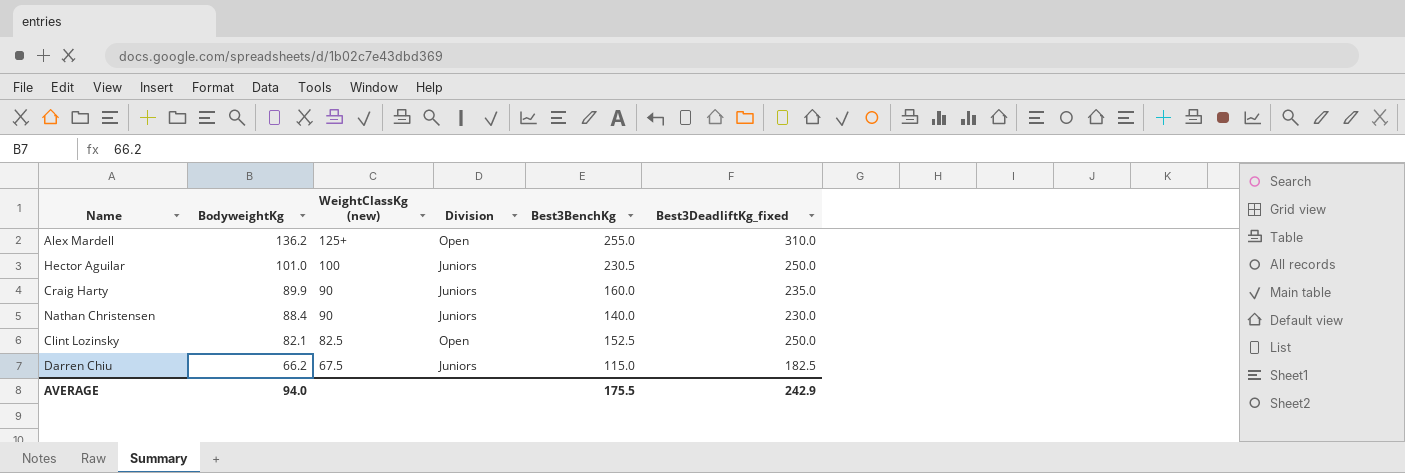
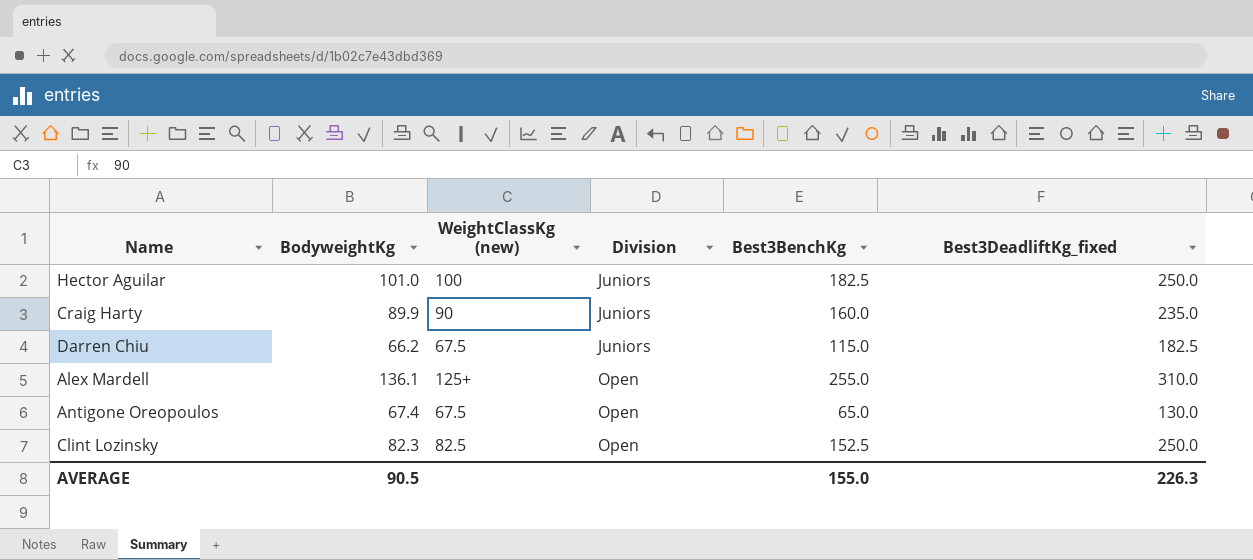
row order: BodyweightKg descending -> Division ascending
row Nathan Christensen: 88.4 | 90 | Juniors | 140.0 | 230.0 -> none
Hector Aguilar | Best3BenchKg: 230.5 -> 182.5
Alex Mardell | BodyweightKg: 136.2 -> 136.1
row Antigone Oreopoulos: none -> 67.4 | 67.5 | Open | 65.0 | 130.0
Clint Lozinsky | BodyweightKg: 82.1 -> 82.3
AVERAGE | BodyweightKg: 94.0 -> 90.5
AVERAGE | Best3BenchKg: 175.5 -> 155.0
AVERAGE | Best3DeadliftKg_fixed: 242.9 -> 226.3

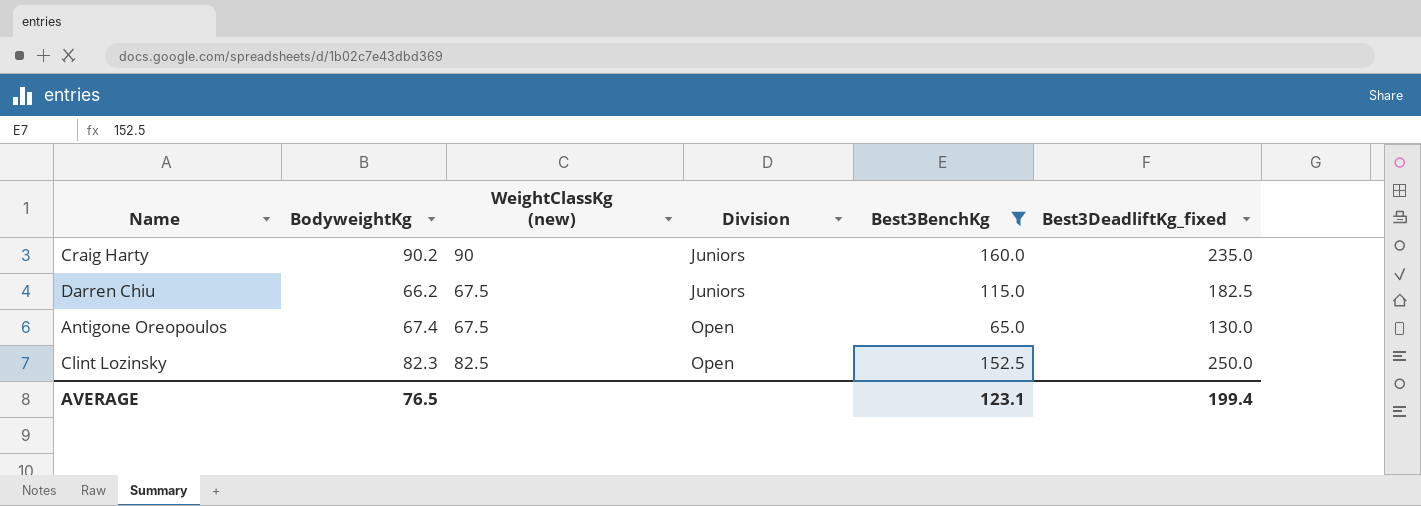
filter: none -> Best3BenchKg <= 160.0
Craig Harty | BodyweightKg: 89.9 -> 90.2
AVERAGE | BodyweightKg: 90.5 -> 76.5
AVERAGE | Best3BenchKg: 155.0 -> 123.1
AVERAGE | Best3DeadliftKg_fixed: 226.3 -> 199.4

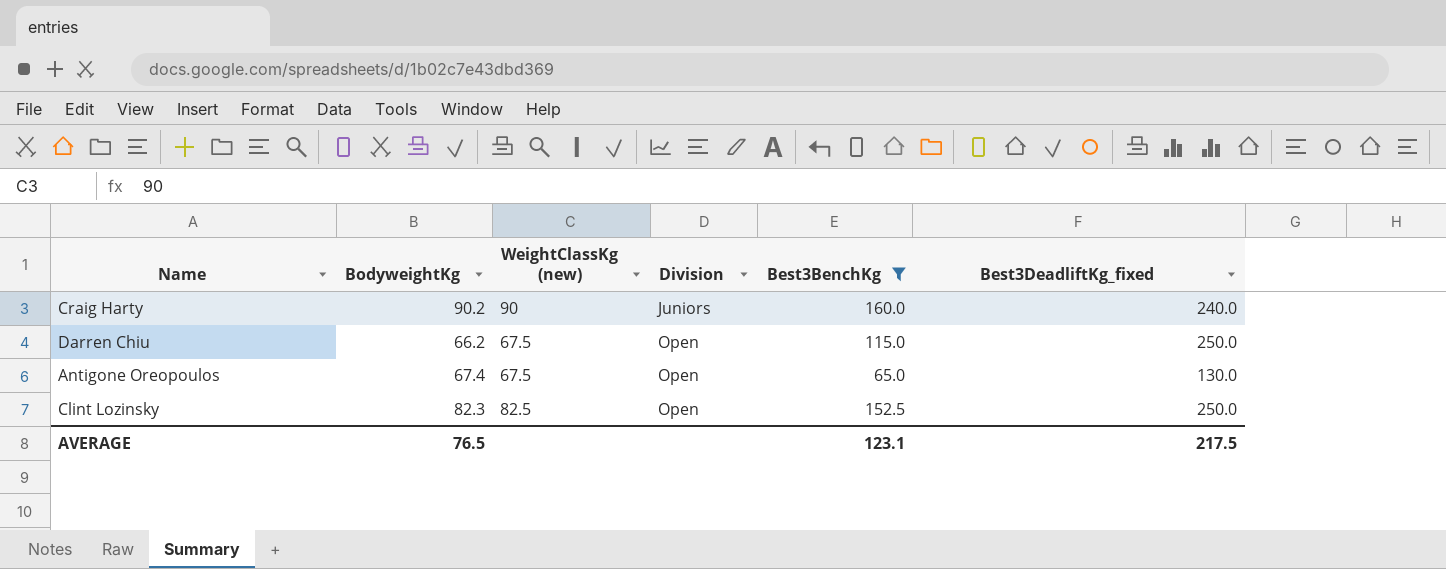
Craig Harty | Best3DeadliftKg_fixed: 235.0 -> 240.0
Darren Chiu | Division: Juniors -> Open
Darren Chiu | Best3DeadliftKg_fixed: 182.5 -> 250.0
AVERAGE | Best3DeadliftKg_fixed: 199.4 -> 217.5

